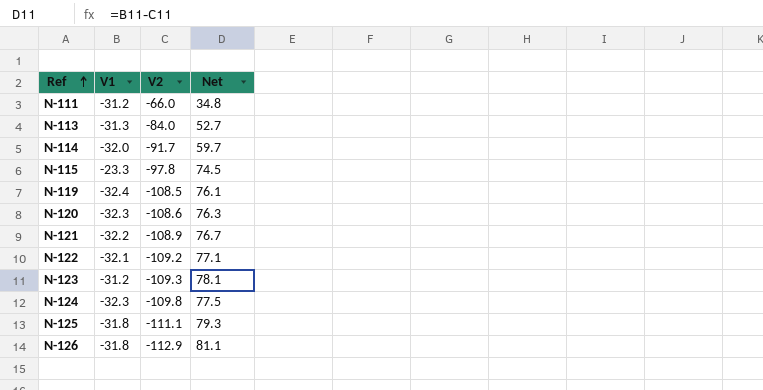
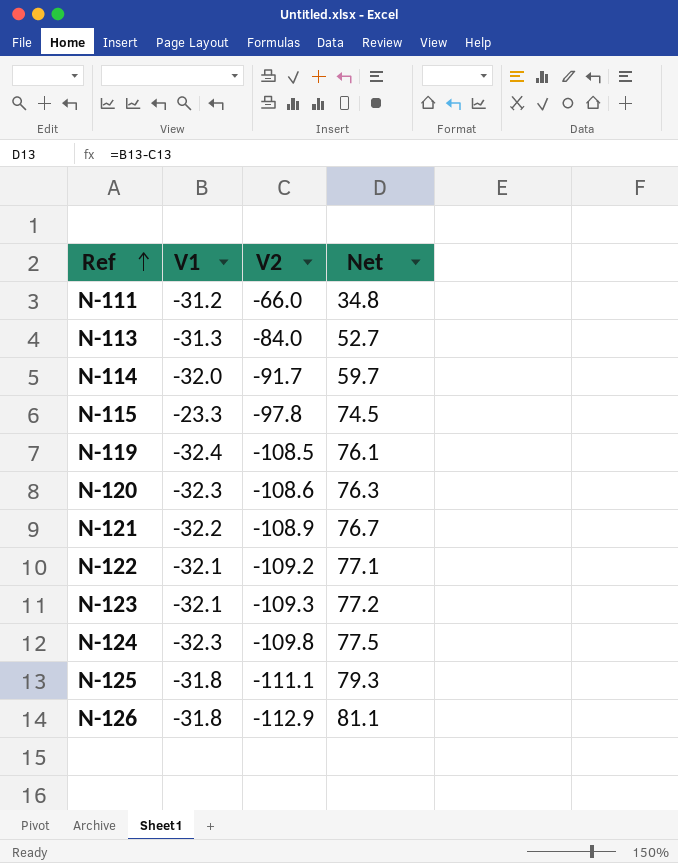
N-123 | V1: -31.2 -> -32.1
N-123 | Net: 78.1 -> 77.2

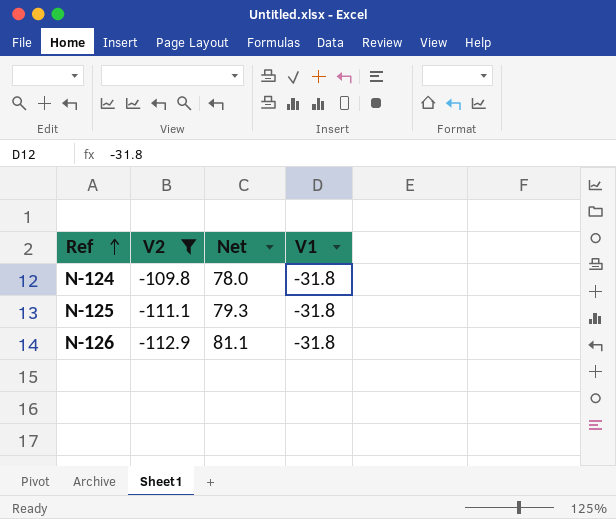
filter: none -> V2 <= -109.8
column V1 | position: 2 -> 4
N-124 | Net: 77.5 -> 78.0
N-124 | V1: -32.3 -> -31.8

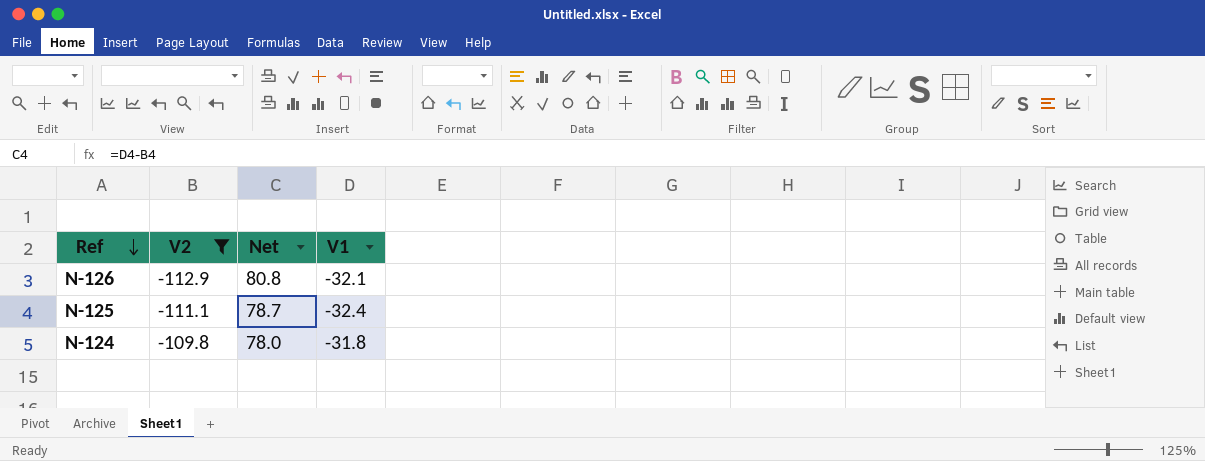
row order: Ref ascending -> Ref descending
N-126 | Net: 81.1 -> 80.8
N-126 | V1: -31.8 -> -32.1
N-125 | Net: 79.3 -> 78.7
N-125 | V1: -31.8 -> -32.4

